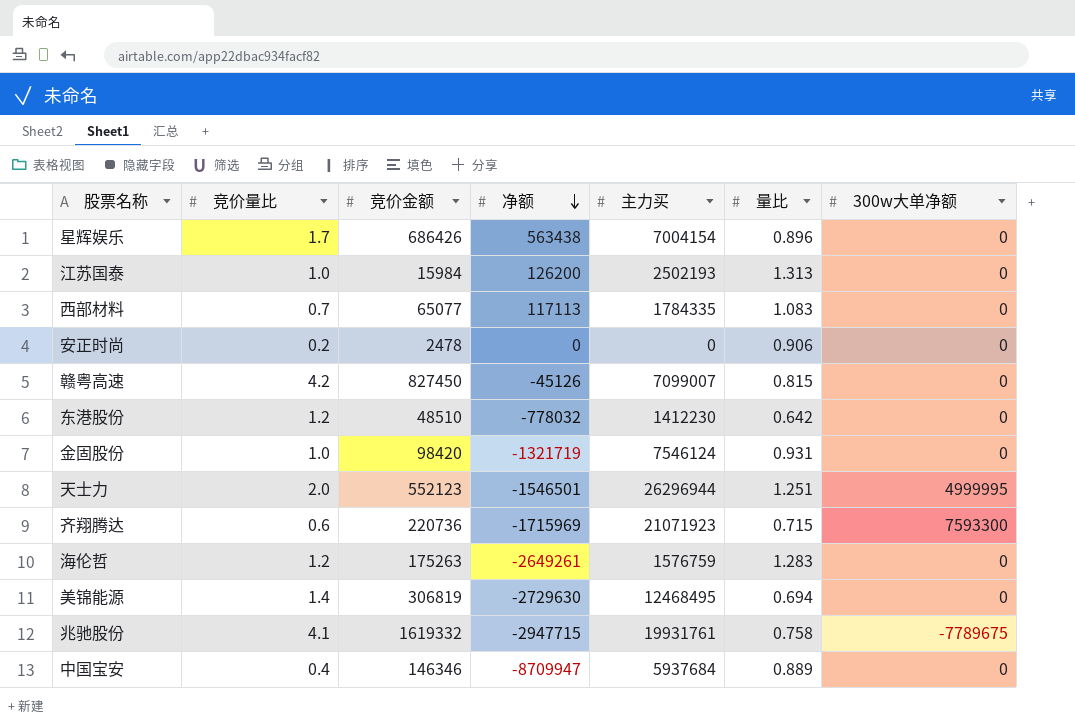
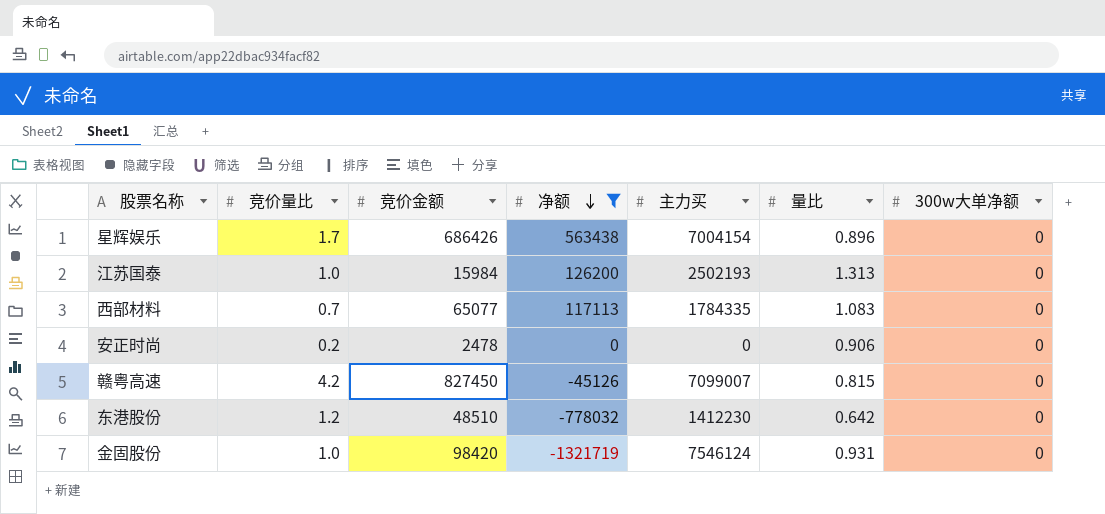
filter: none -> 净额 >= -1321719

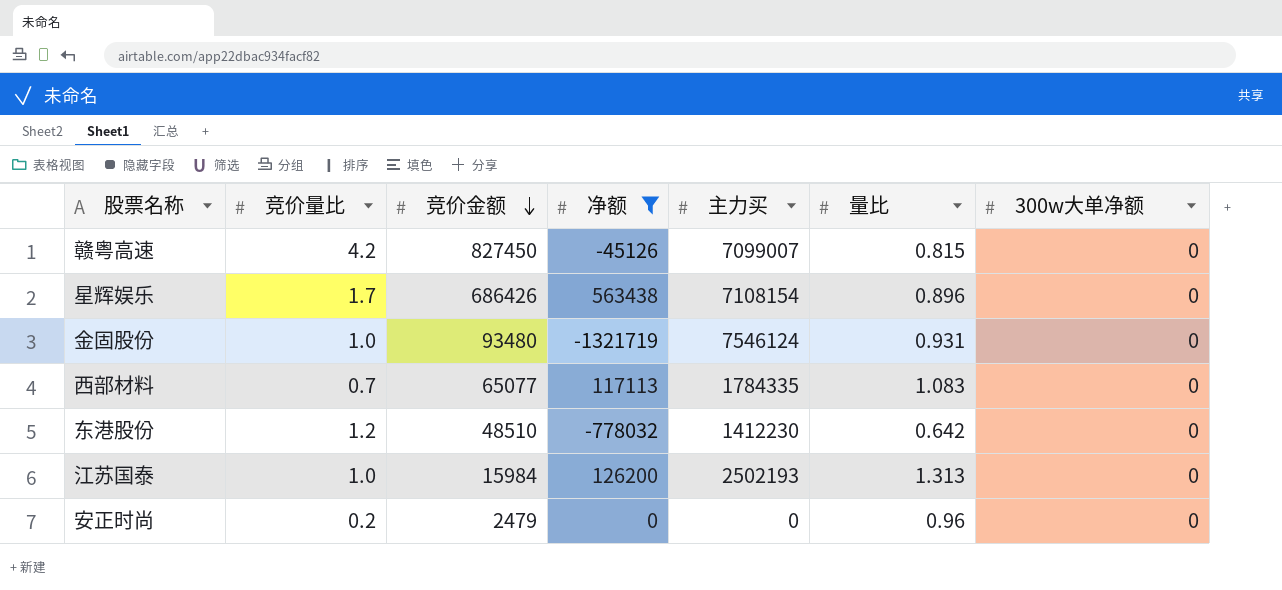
row order: 净额 descending -> 竞价金额 descending
星辉娱乐 | 主力买: 7004154 -> 7108154
金固股份 | 竞价金额: 98420 -> 93480
安正时尚 | 竞价金额: 2478 -> 2479
安正时尚 | 量比: 0.906 -> 0.96

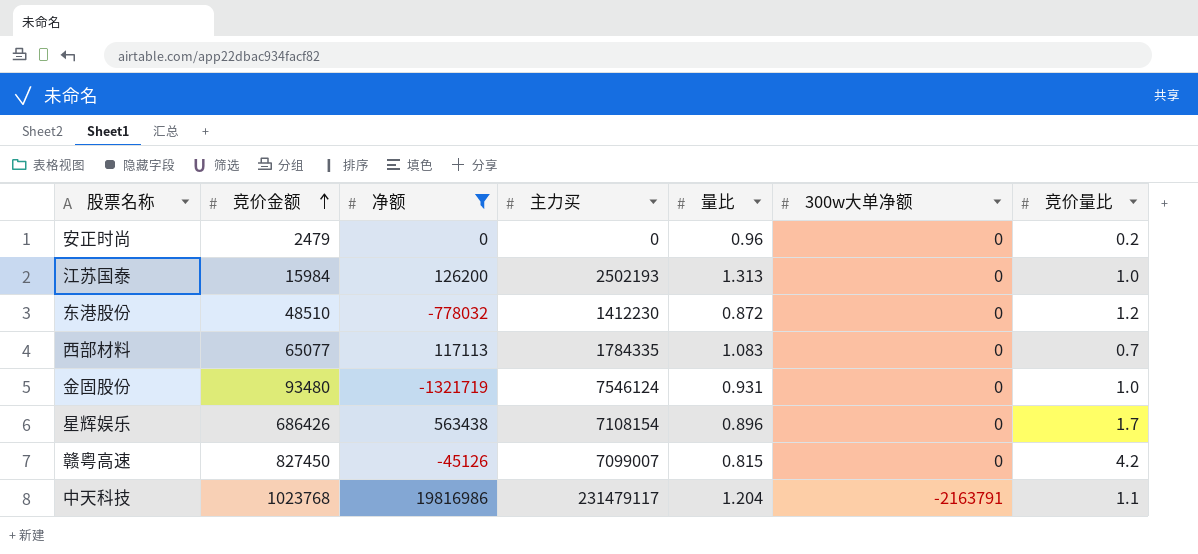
row order: 竞价金额 descending -> 竞价金额 ascending
column 竞价量比 | position: 2 -> 7
东港股份 | 量比: 0.642 -> 0.872
row 中天科技: none -> 1023768 | 19816986 | 231479117 | 1.204 | -2163791 | 1.1

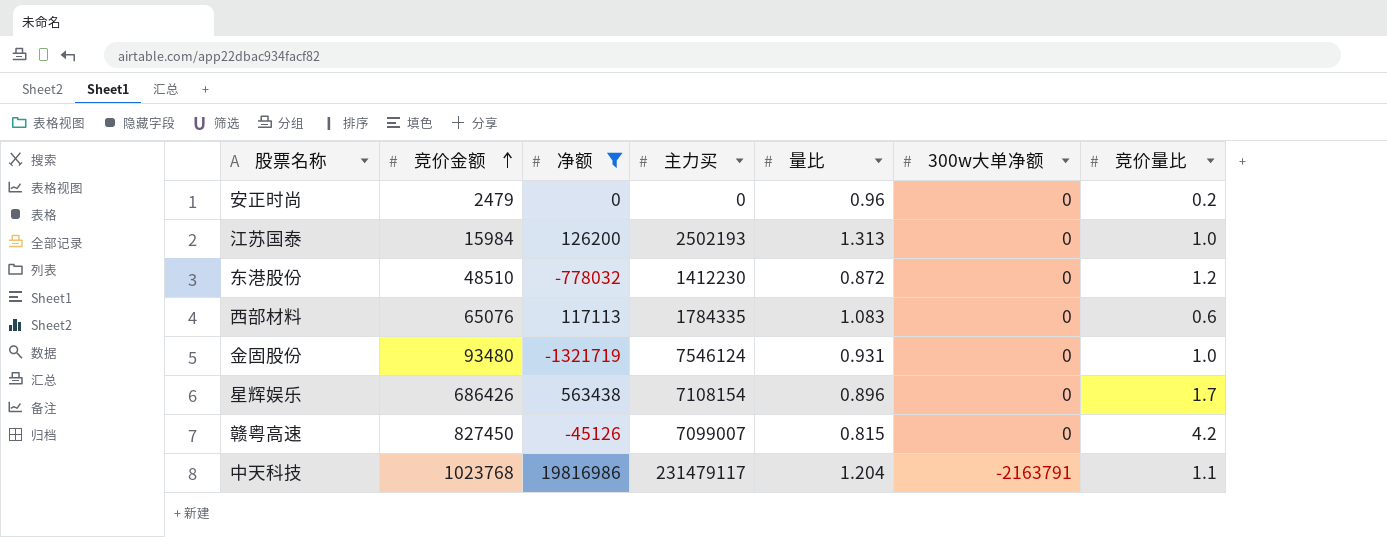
西部材料 | 竞价金额: 65077 -> 65076
西部材料 | 竞价量比: 0.7 -> 0.6

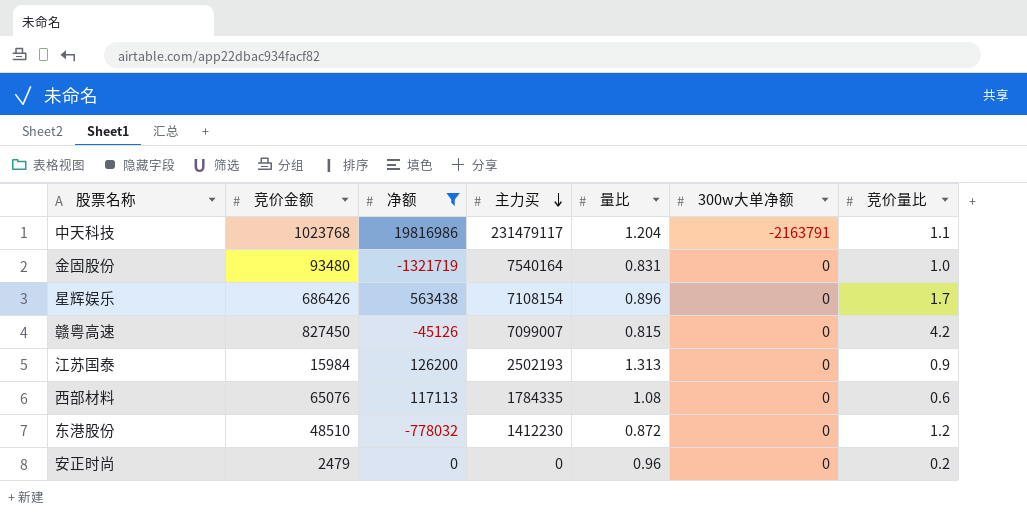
row order: 竞价金额 ascending -> 主力买 descending
金固股份 | 主力买: 7546124 -> 7540164
金固股份 | 量比: 0.931 -> 0.831
江苏国泰 | 竞价量比: 1.0 -> 0.9
西部材料 | 量比: 1.083 -> 1.08

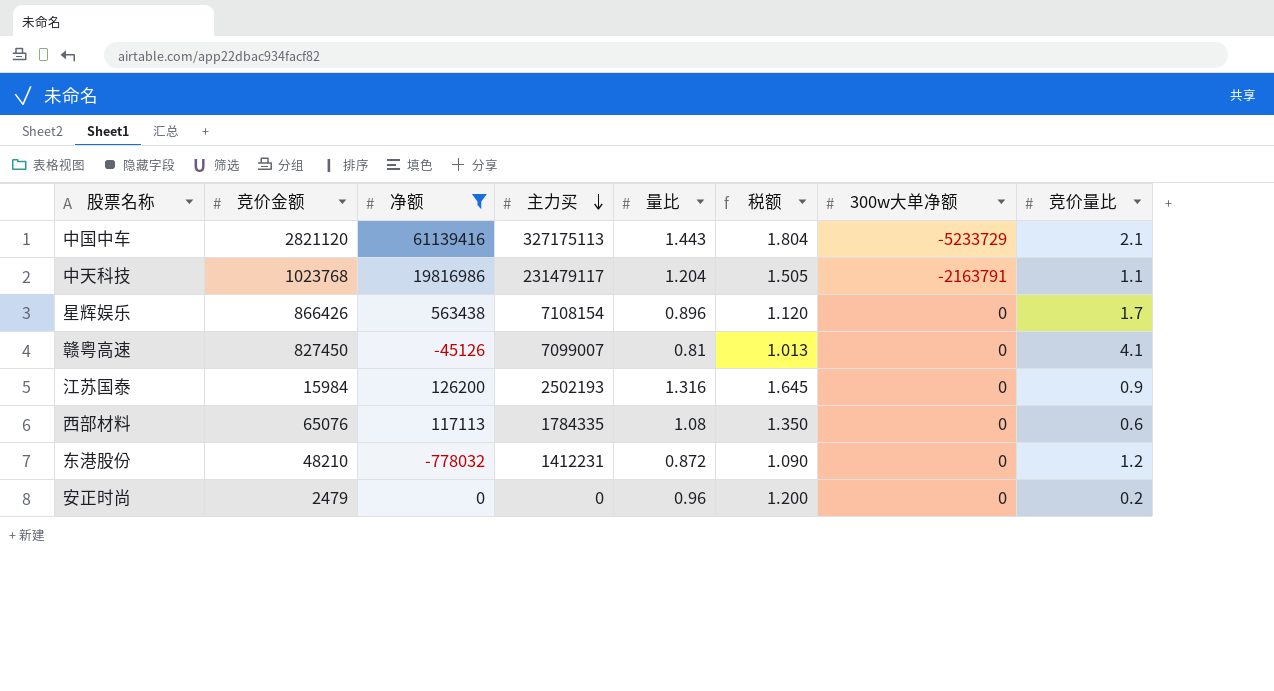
column 税额 | formula: none -> [量比] * 1.25
row 金固股份: 93480 | -1321719 | 7540164 | 0.831 | 0 | 1.0 -> none
row 中国中车: none -> 2821120 | 61139416 | 327175113 | 1.443 | 1.804 | -5233729 | 2.1
星辉娱乐 | 竞价金额: 686426 -> 866426
赣粤高速 | 量比: 0.815 -> 0.81
赣粤高速 | 竞价量比: 4.2 -> 4.1
江苏国泰 | 量比: 1.313 -> 1.316
东港股份 | 竞价金额: 48510 -> 48210
东港股份 | 主力买: 1412230 -> 1412231

